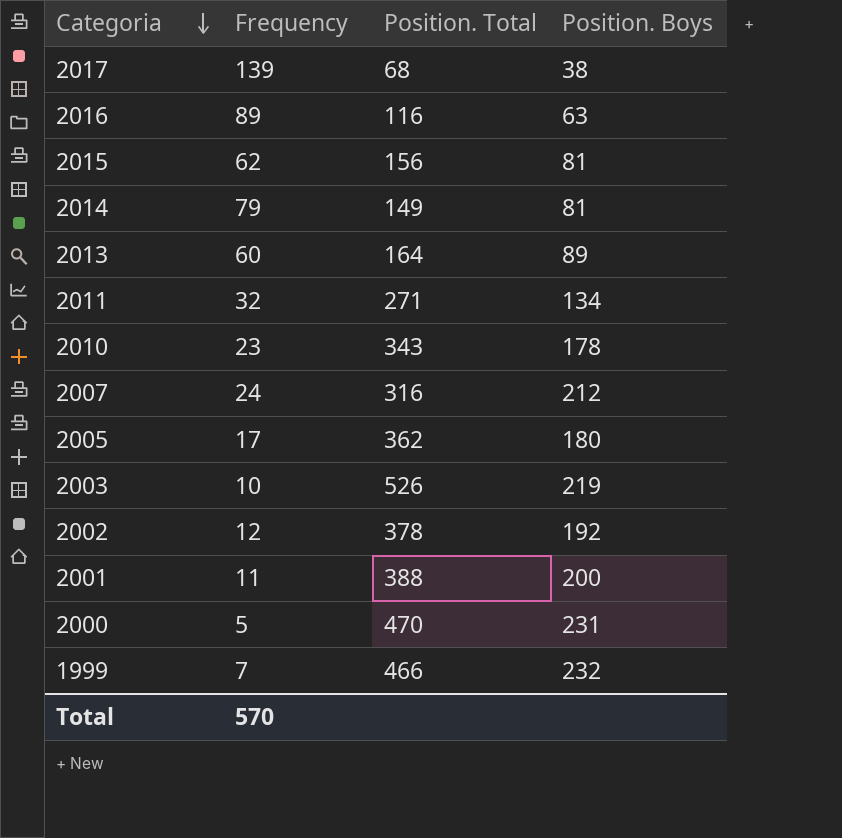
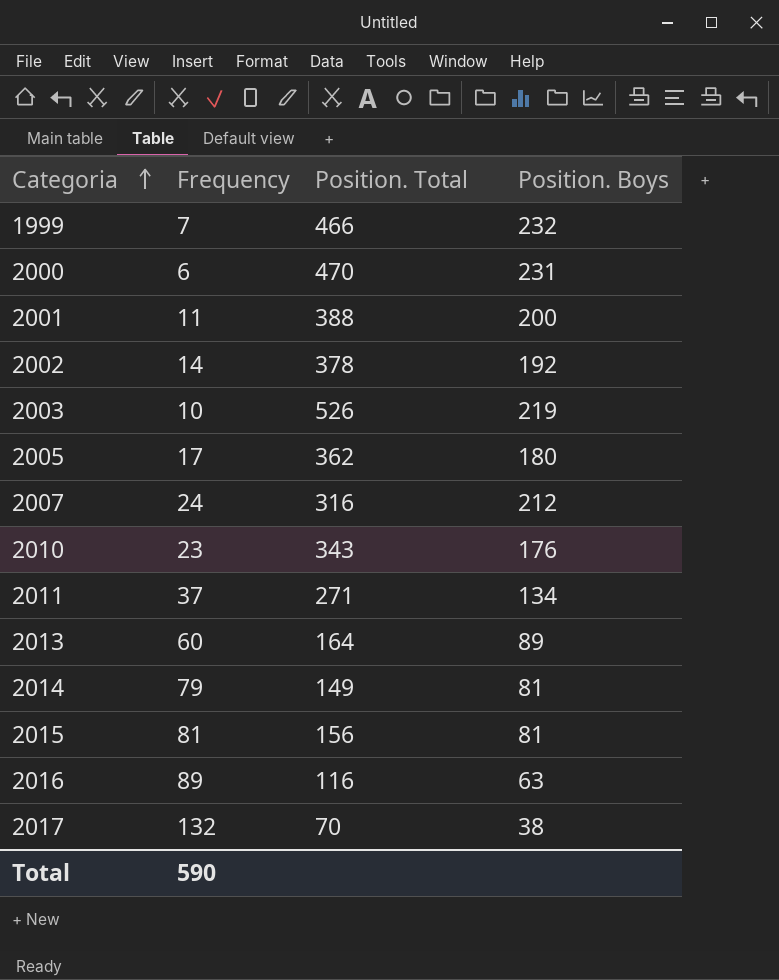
row order: Categoria descending -> Categoria ascending
2000 | Frequency: 5 -> 6
2002 | Frequency: 12 -> 14
2010 | Position. Boys: 178 -> 176
2011 | Frequency: 32 -> 37
2015 | Frequency: 62 -> 81
2017 | Frequency: 139 -> 132
2017 | Position. Total: 68 -> 70
Total | Frequency: 570 -> 590

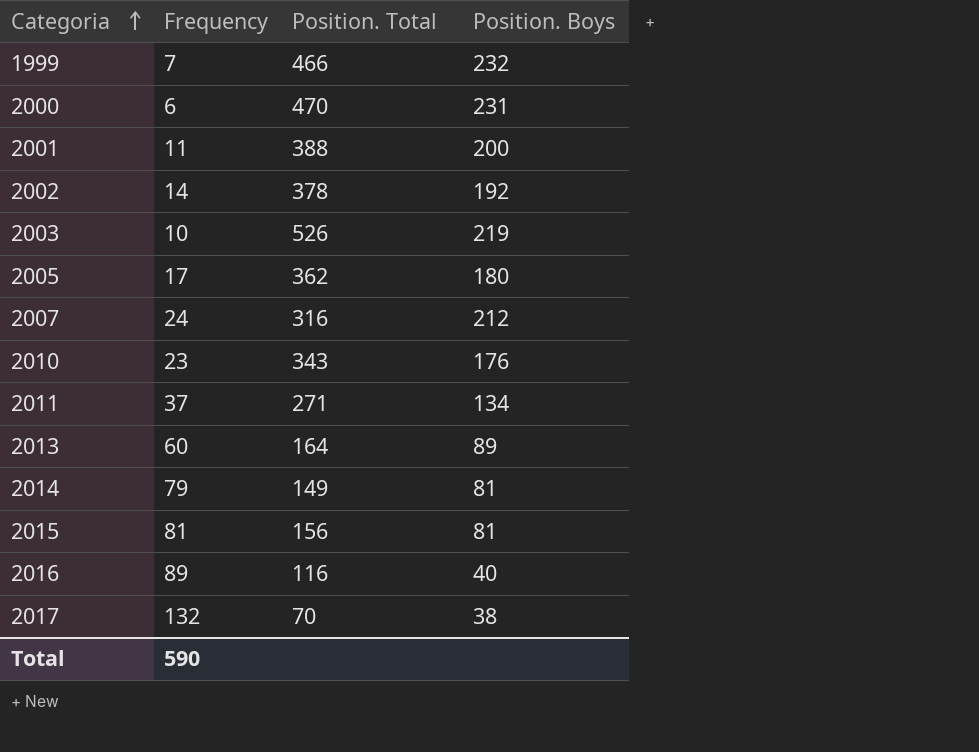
2016 | Position. Boys: 63 -> 40

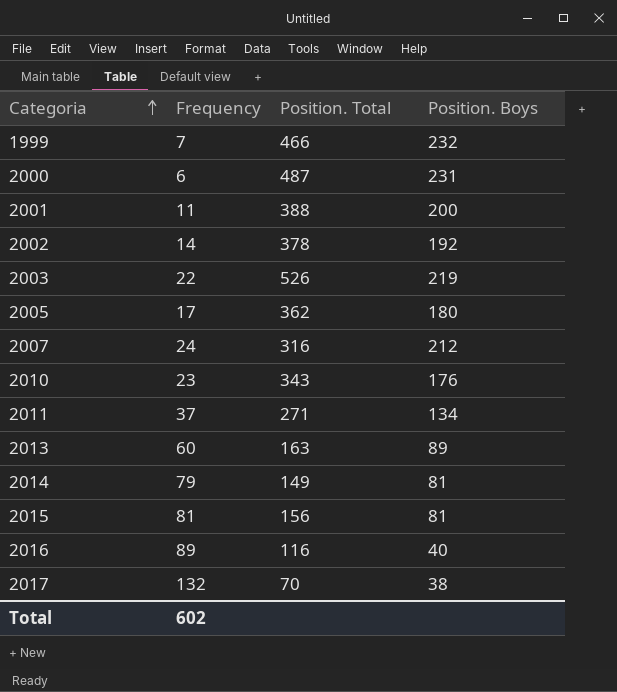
2000 | Position. Total: 470 -> 487
2003 | Frequency: 10 -> 22
2013 | Position. Total: 164 -> 163
Total | Frequency: 590 -> 602

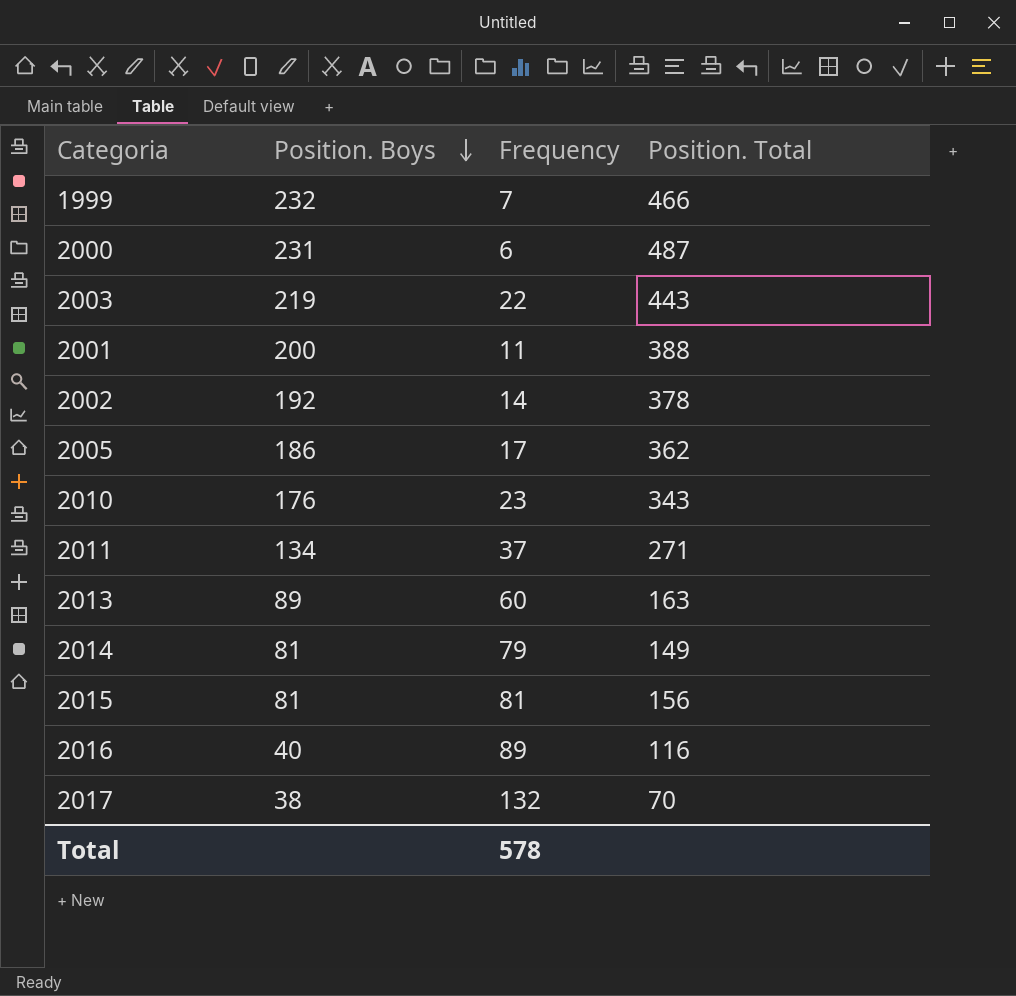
row order: Categoria ascending -> Position. Boys descending
column Position. Boys | position: 4 -> 2
row 2007: 24 | 316 | 212 -> none
2003 | Position. Total: 526 -> 443
2005 | Position. Boys: 180 -> 186
Total | Frequency: 602 -> 578

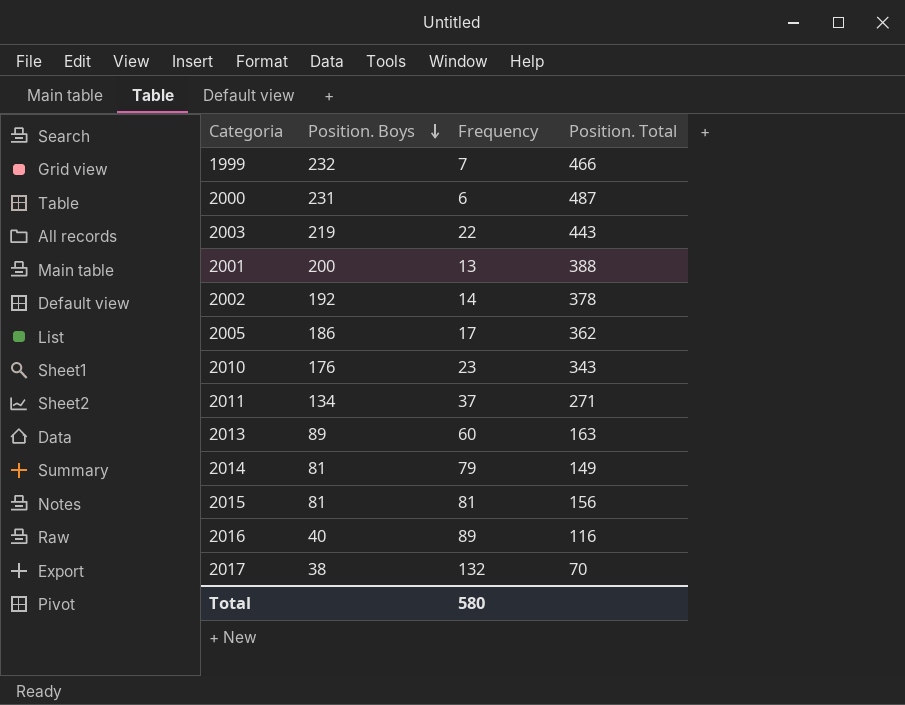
2001 | Frequency: 11 -> 13
Total | Frequency: 578 -> 580

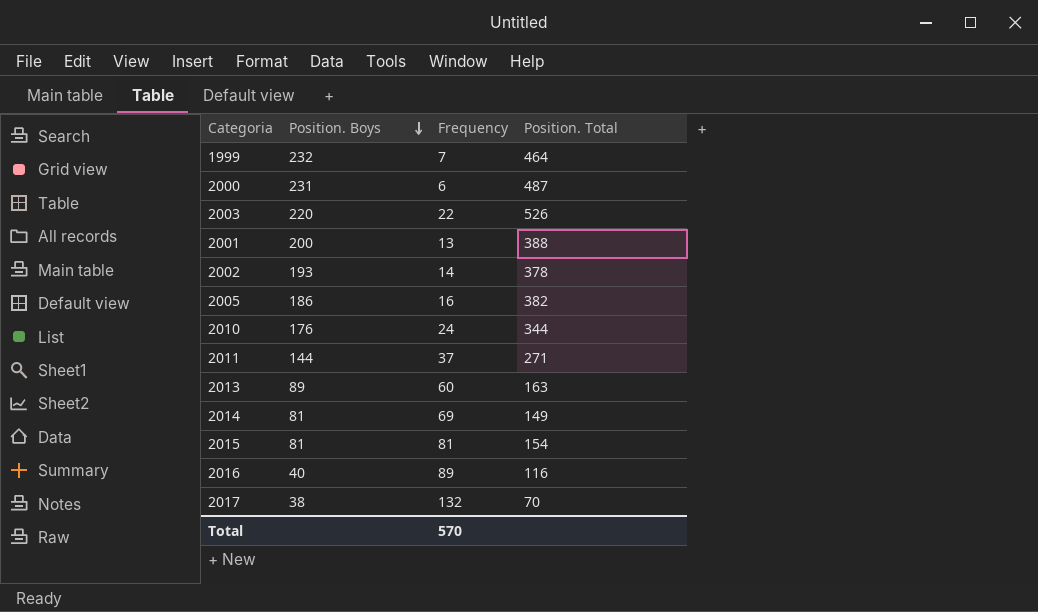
1999 | Position. Total: 466 -> 464
2003 | Position. Boys: 219 -> 220
2003 | Position. Total: 443 -> 526
2002 | Position. Boys: 192 -> 193
2005 | Frequency: 17 -> 16
2005 | Position. Total: 362 -> 382
2010 | Frequency: 23 -> 24
2010 | Position. Total: 343 -> 344
2011 | Position. Boys: 134 -> 144
2014 | Frequency: 79 -> 69
2015 | Position. Total: 156 -> 154
Total | Frequency: 580 -> 570

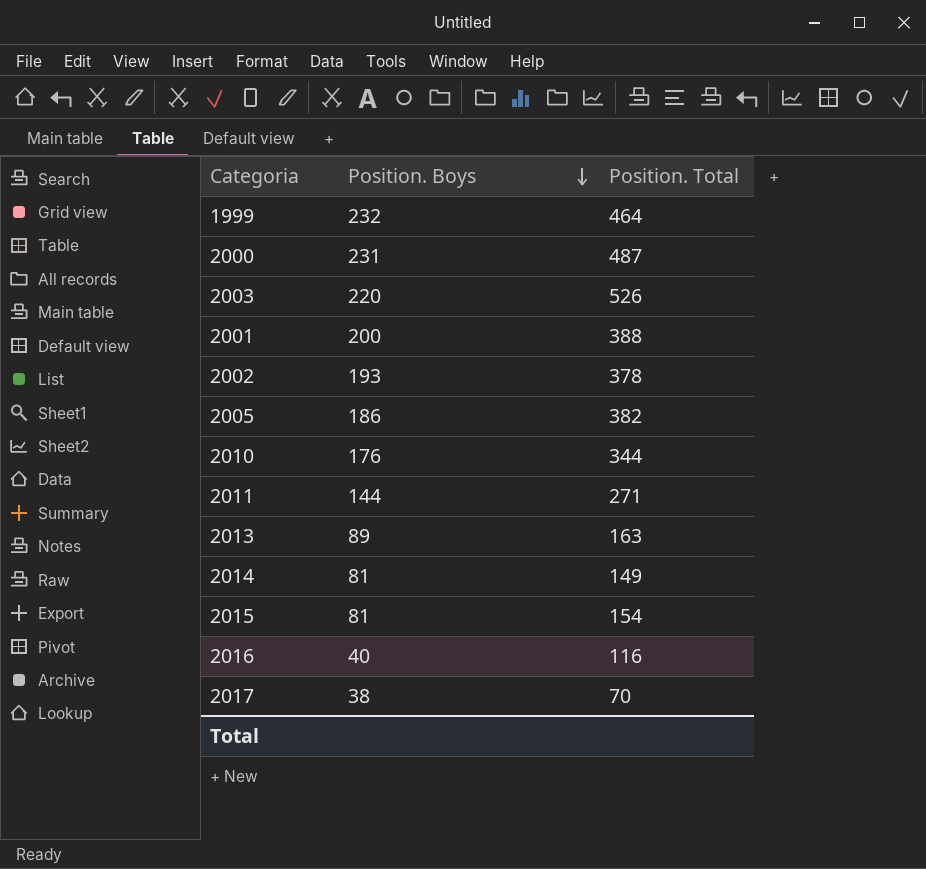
column Frequency | position: 3 -> none

